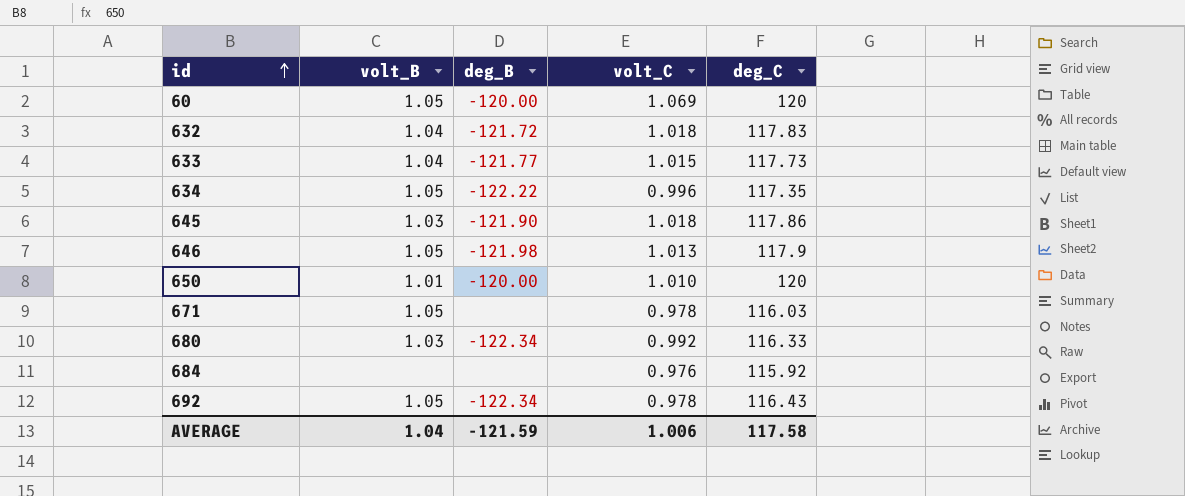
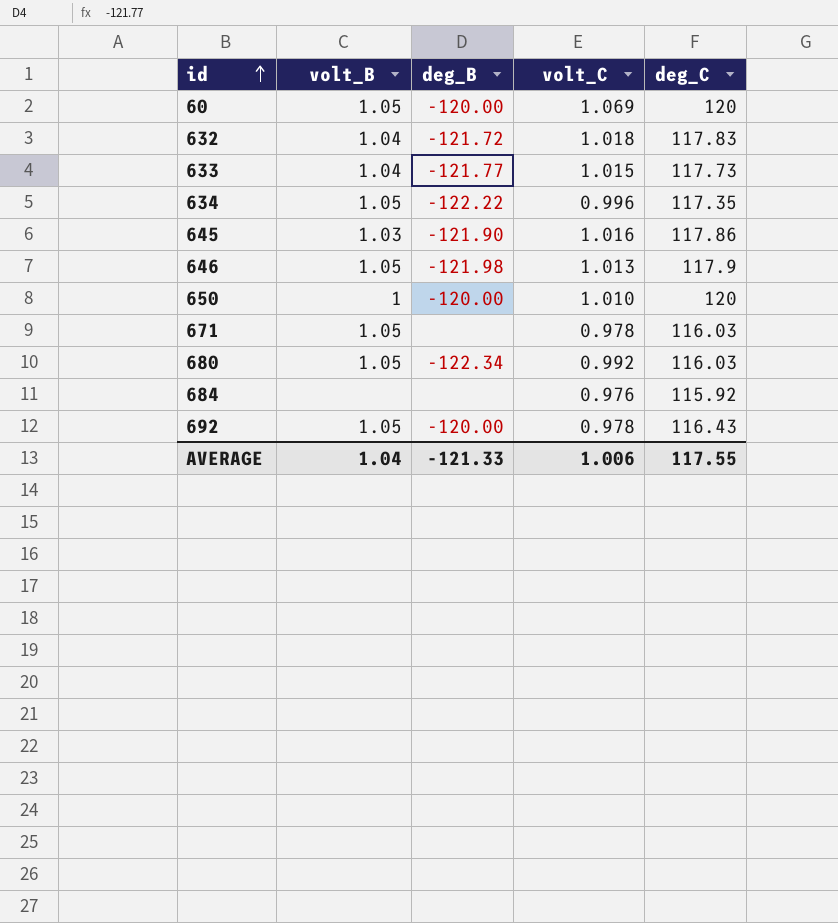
645 | volt_C: 1.018 -> 1.016
650 | volt_B: 1.01 -> 1
680 | volt_B: 1.03 -> 1.05
680 | deg_C: 116.33 -> 116.03
692 | deg_B: -122.34 -> -120.00
AVERAGE | deg_B: -121.59 -> -121.33
AVERAGE | deg_C: 117.58 -> 117.55

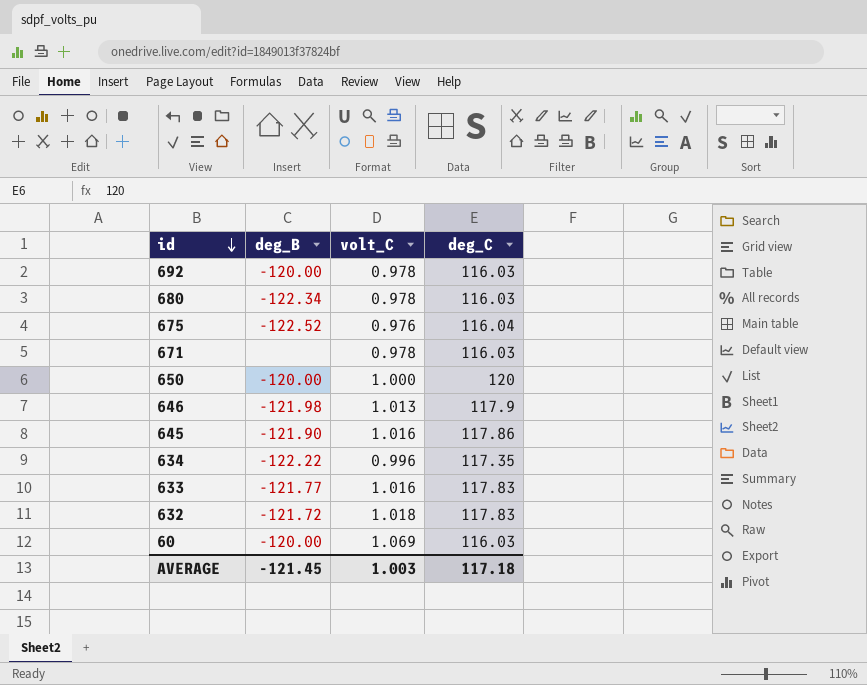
row order: id ascending -> id descending
column volt_B | position: 2 -> none
row 684: none | none | 0.976 | 115.92 -> none
692 | deg_C: 116.43 -> 116.03
680 | volt_C: 0.992 -> 0.978
row 675: none -> -122.52 | 0.976 | 116.04
650 | volt_C: 1.010 -> 1.000
633 | volt_C: 1.015 -> 1.016
633 | deg_C: 117.73 -> 117.83
60 | deg_C: 120 -> 116.03
AVERAGE | deg_B: -121.33 -> -121.45
AVERAGE | volt_C: 1.006 -> 1.003
AVERAGE | deg_C: 117.55 -> 117.18

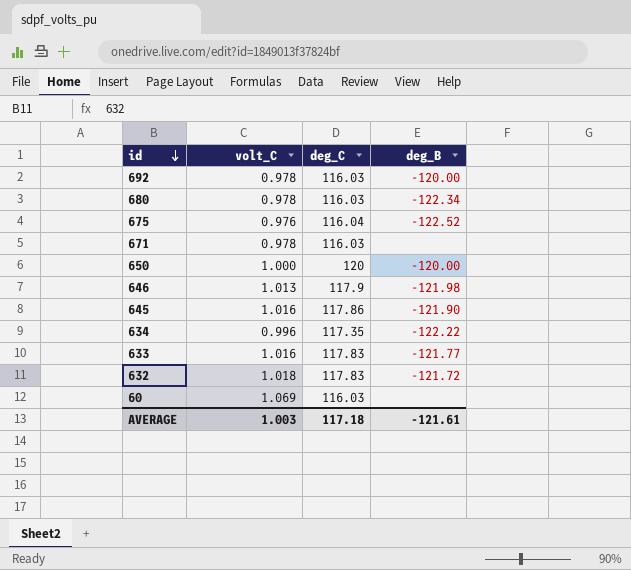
column deg_B | position: 2 -> 4
60 | deg_B: -120.00 -> none
AVERAGE | deg_B: -121.45 -> -121.61

